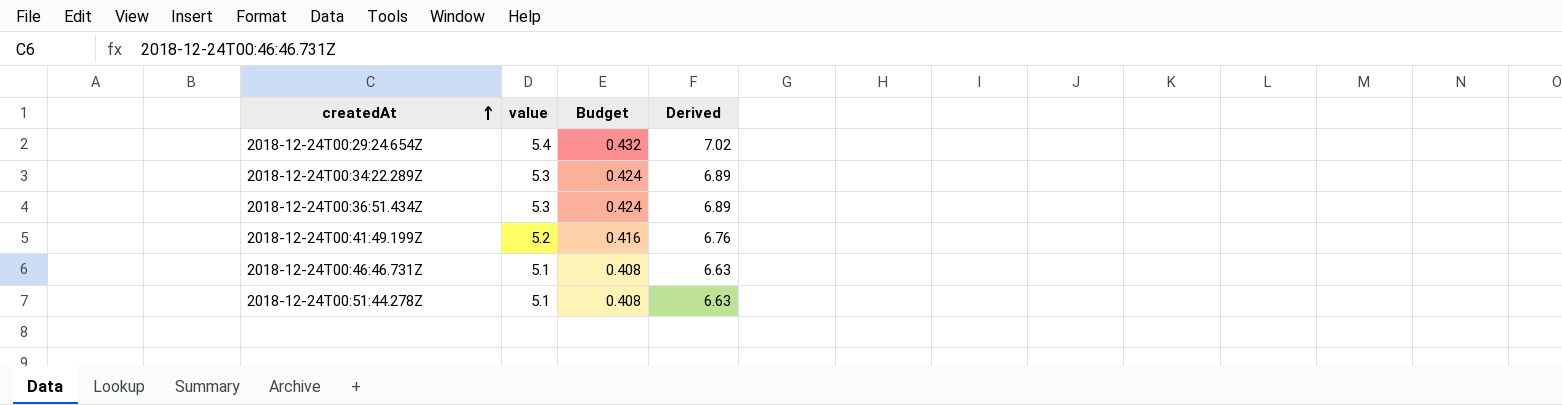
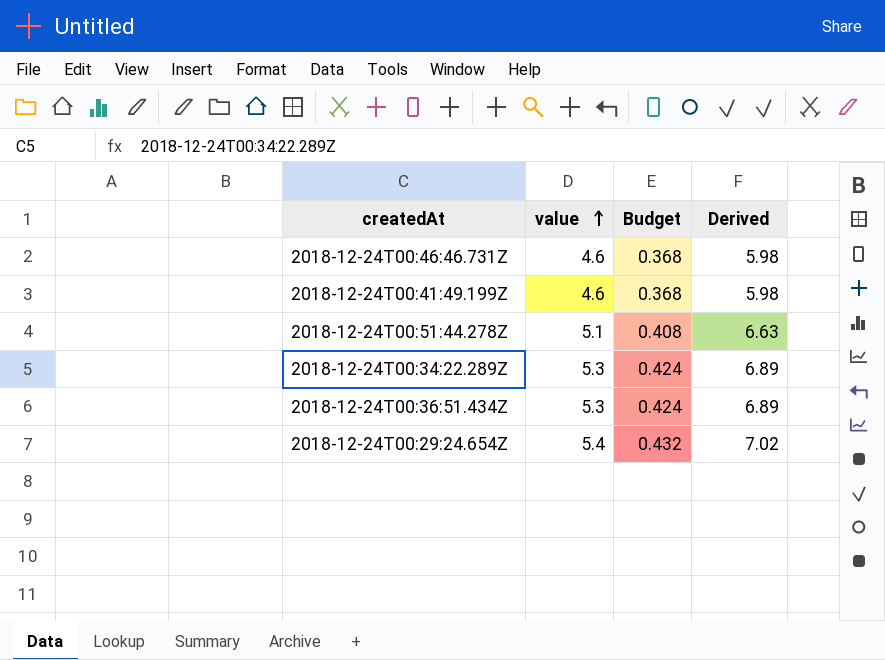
row order: createdAt ascending -> value ascending
2018-12-24T00:46:46.731Z | value: 5.1 -> 4.6
2018-12-24T00:46:46.731Z | Budget: 0.408 -> 0.368
2018-12-24T00:46:46.731Z | Derived: 6.63 -> 5.98
2018-12-24T00:41:49.199Z | value: 5.2 -> 4.6
2018-12-24T00:41:49.199Z | Budget: 0.416 -> 0.368
2018-12-24T00:41:49.199Z | Derived: 6.76 -> 5.98

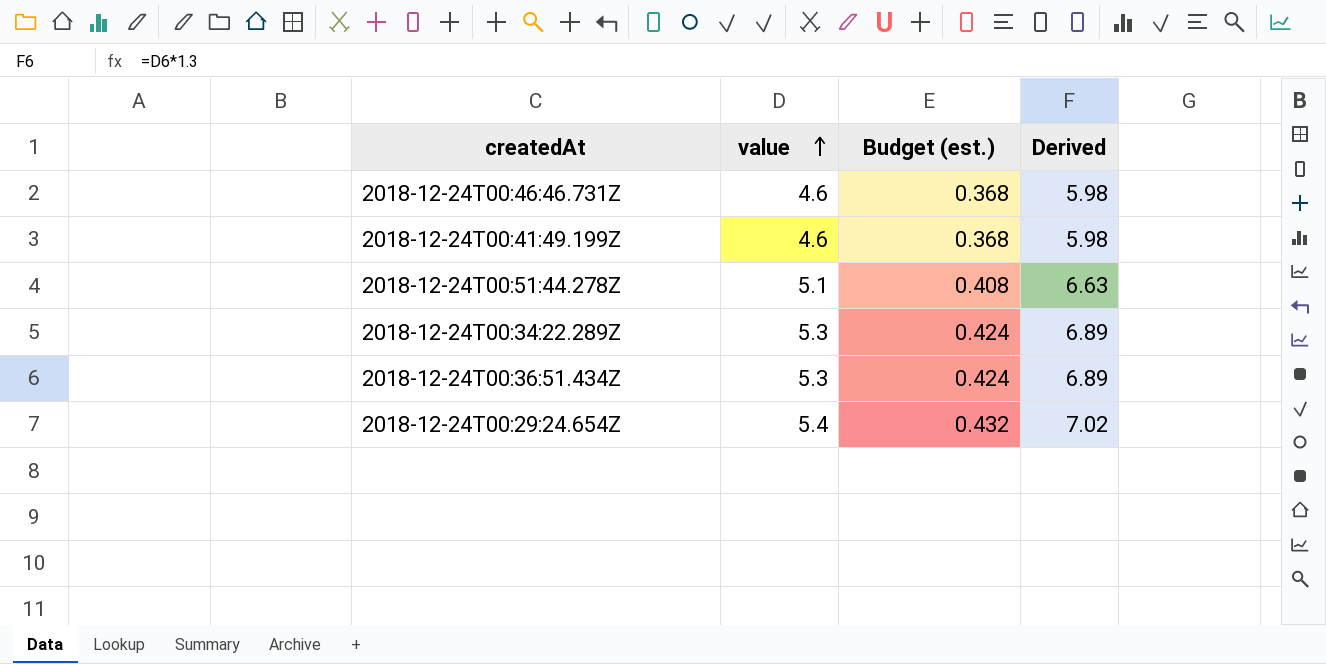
column name: Budget -> Budget (est.)

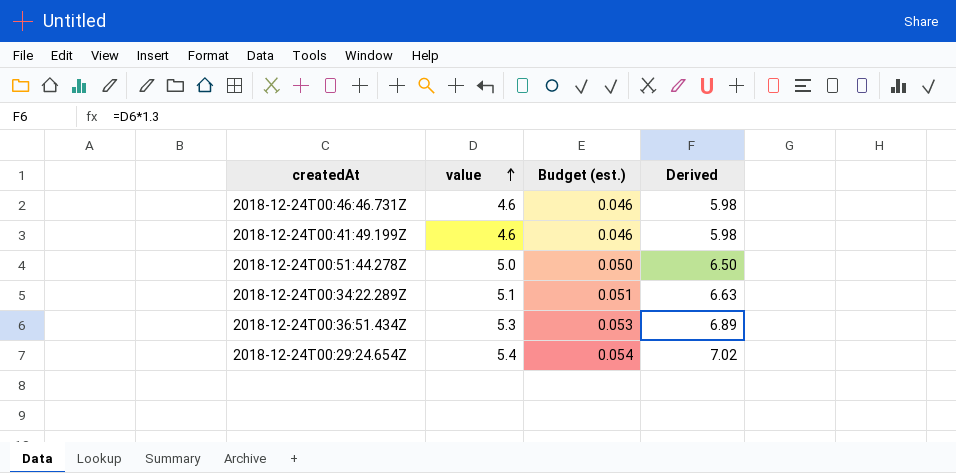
column Budget (est.) | formula: [value] * 0.08 -> [value] * 0.01
2018-12-24T00:51:44.278Z | value: 5.1 -> 5.0
2018-12-24T00:51:44.278Z | Derived: 6.63 -> 6.50
2018-12-24T00:34:22.289Z | value: 5.3 -> 5.1
2018-12-24T00:34:22.289Z | Derived: 6.89 -> 6.63

